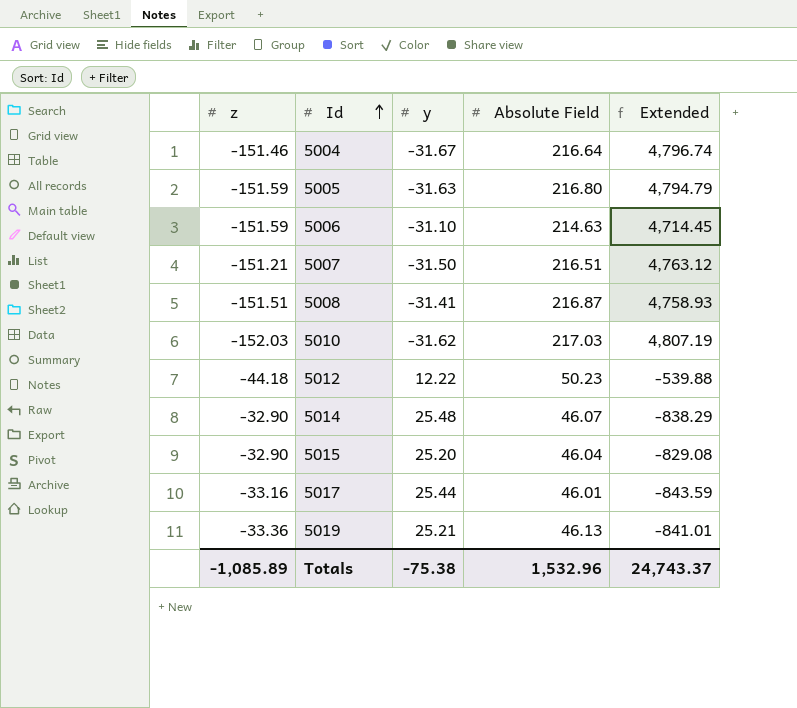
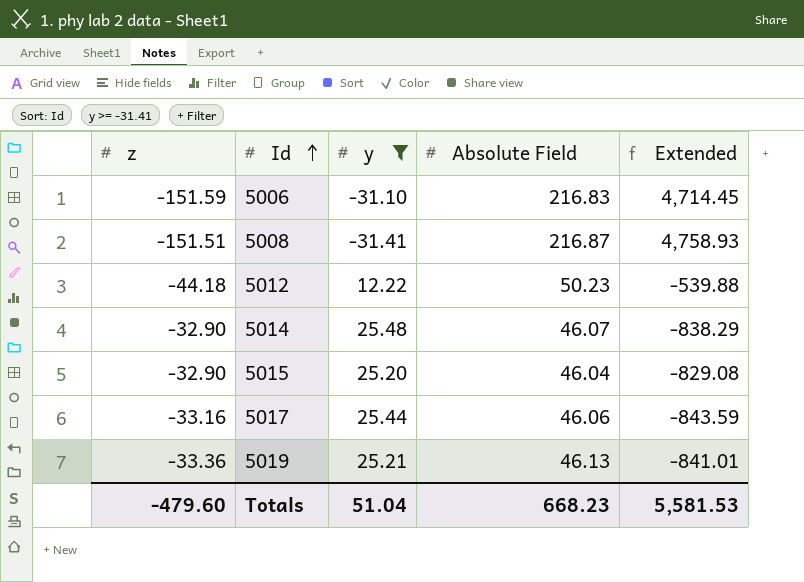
filter: none -> y >= -31.41
5006 | Absolute Field: 214.63 -> 216.83
5017 | Absolute Field: 46.01 -> 46.06
Totals | z: -1,085.89 -> -479.60
Totals | y: -75.38 -> 51.04
Totals | Absolute Field: 1,532.96 -> 668.23
Totals | Extended: 24,743.37 -> 5,581.53

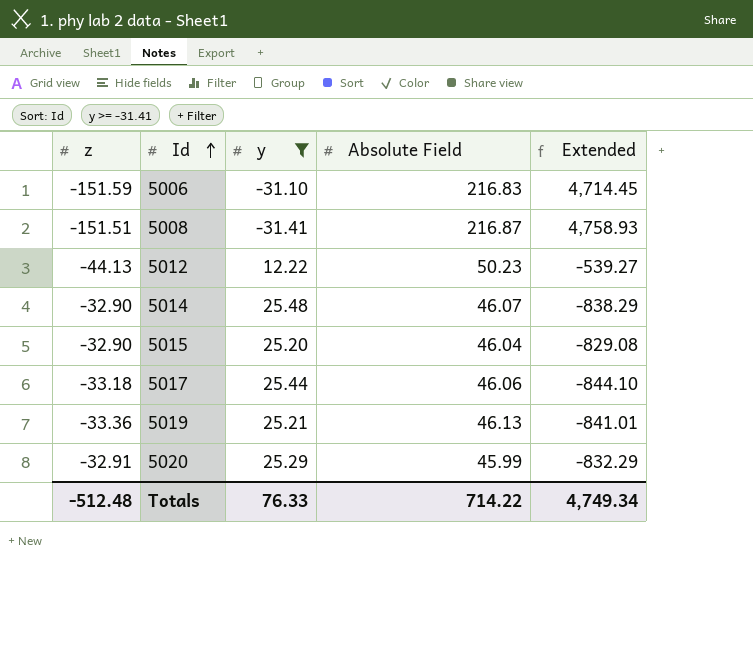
5012 | z: -44.18 -> -44.13
5012 | Extended: -539.88 -> -539.27
5017 | z: -33.16 -> -33.18
5017 | Extended: -843.59 -> -844.10
row 5020: none -> -32.91 | 25.29 | 45.99 | -832.29
Totals | z: -479.60 -> -512.48
Totals | y: 51.04 -> 76.33
Totals | Absolute Field: 668.23 -> 714.22
Totals | Extended: 5,581.53 -> 4,749.34

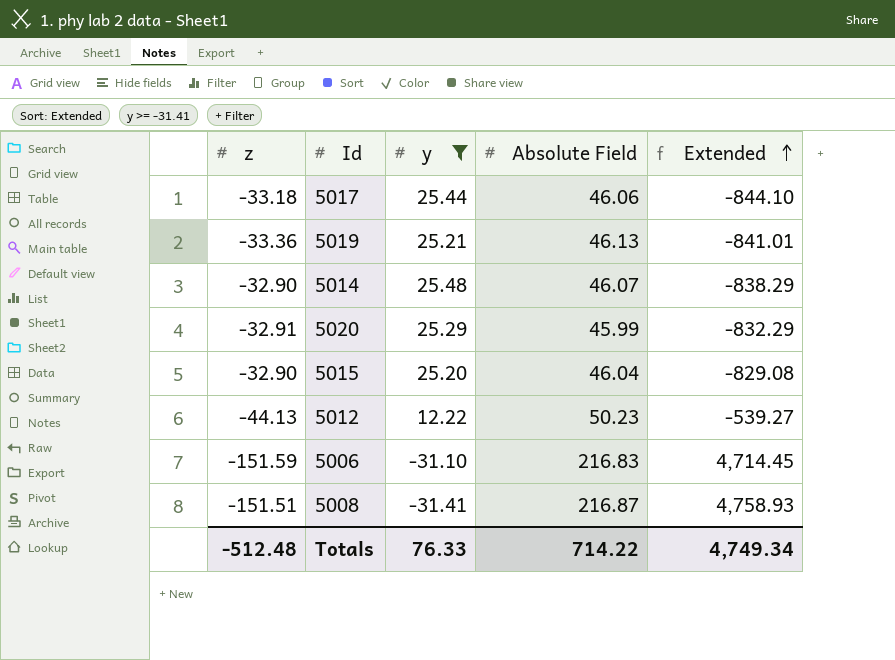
row order: Id ascending -> Extended ascending

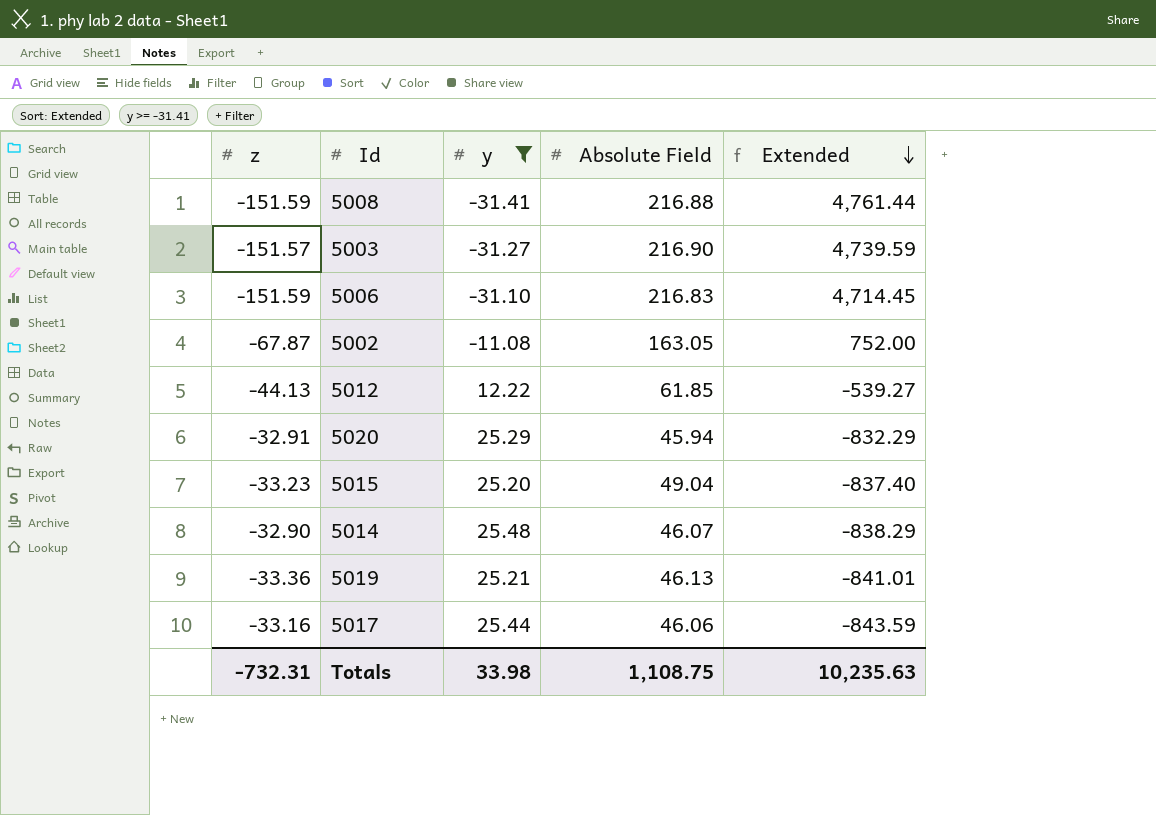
row order: Extended ascending -> Extended descending
5008 | z: -151.51 -> -151.59
5008 | Absolute Field: 216.87 -> 216.88
5008 | Extended: 4,758.93 -> 4,761.44
row 5003: none -> -151.57 | -31.27 | 216.90 | 4,739.59
row 5002: none -> -67.87 | -11.08 | 163.05 | 752.00
5012 | Absolute Field: 50.23 -> 61.85
5020 | Absolute Field: 45.99 -> 45.94
5015 | z: -32.90 -> -33.23
5015 | Absolute Field: 46.04 -> 49.04
5015 | Extended: -829.08 -> -837.40
5017 | z: -33.18 -> -33.16
5017 | Extended: -844.10 -> -843.59
Totals | z: -512.48 -> -732.31
Totals | y: 76.33 -> 33.98
Totals | Absolute Field: 714.22 -> 1,108.75
Totals | Extended: 4,749.34 -> 10,235.63

